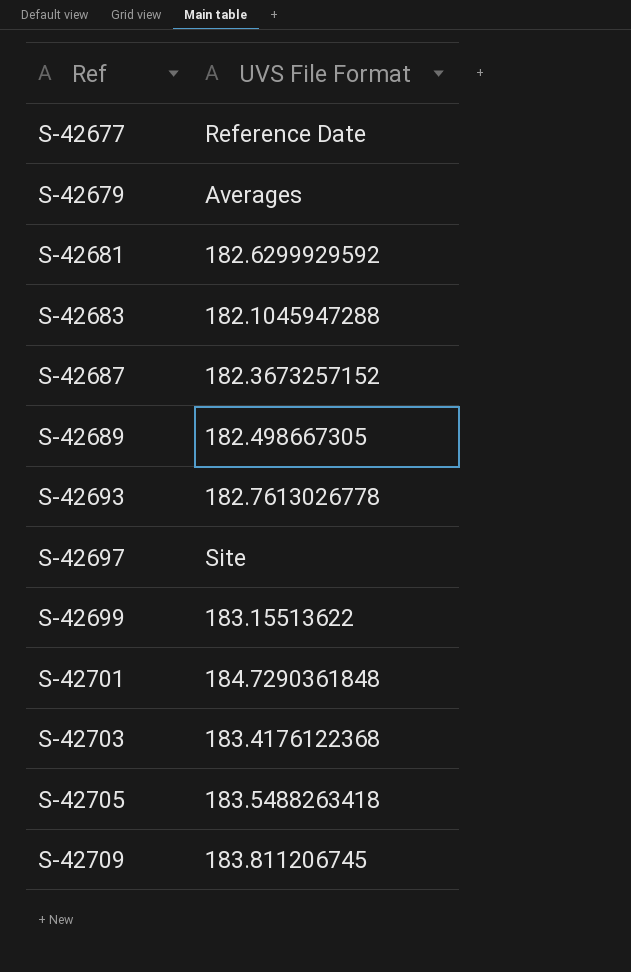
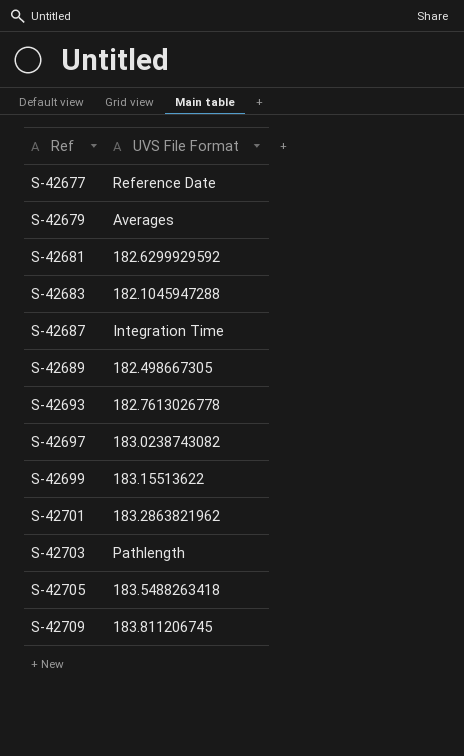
S-42687 | UVS File Format: 182.3673257152 -> Integration Time
S-42697 | UVS File Format: Site -> 183.0238743082
S-42701 | UVS File Format: 184.7290361848 -> 183.2863821962
S-42703 | UVS File Format: 183.4176122368 -> Pathlength

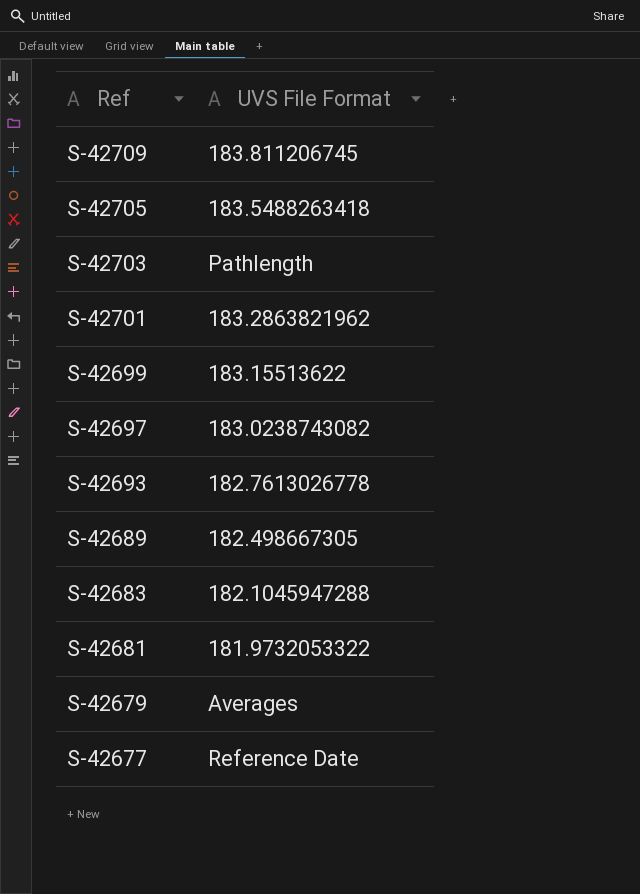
row order: Ref ascending -> Ref descending
row S-42687: Integration Time -> none
S-42681 | UVS File Format: 182.6299929592 -> 181.9732053322

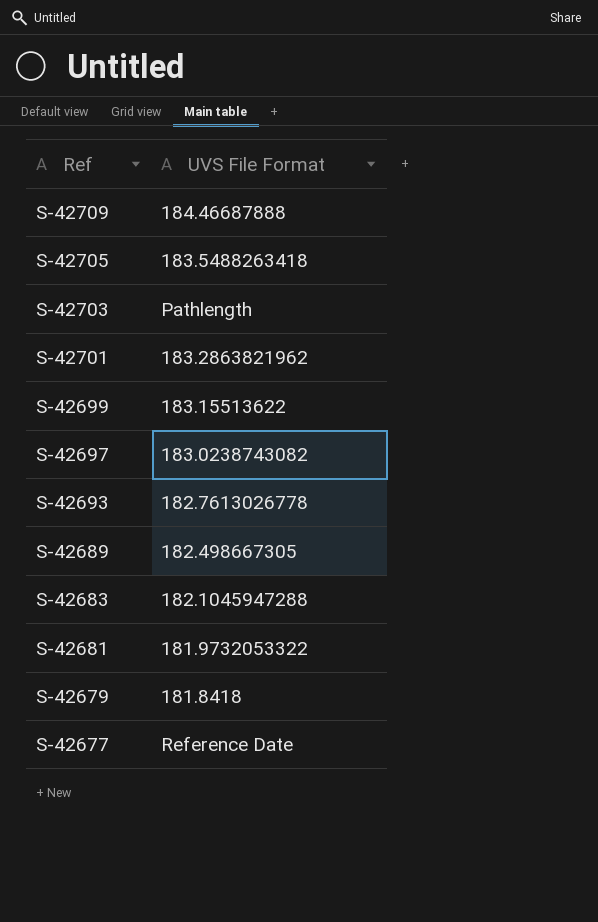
S-42709 | UVS File Format: 183.811206745 -> 184.46687888
S-42679 | UVS File Format: Averages -> 181.8418

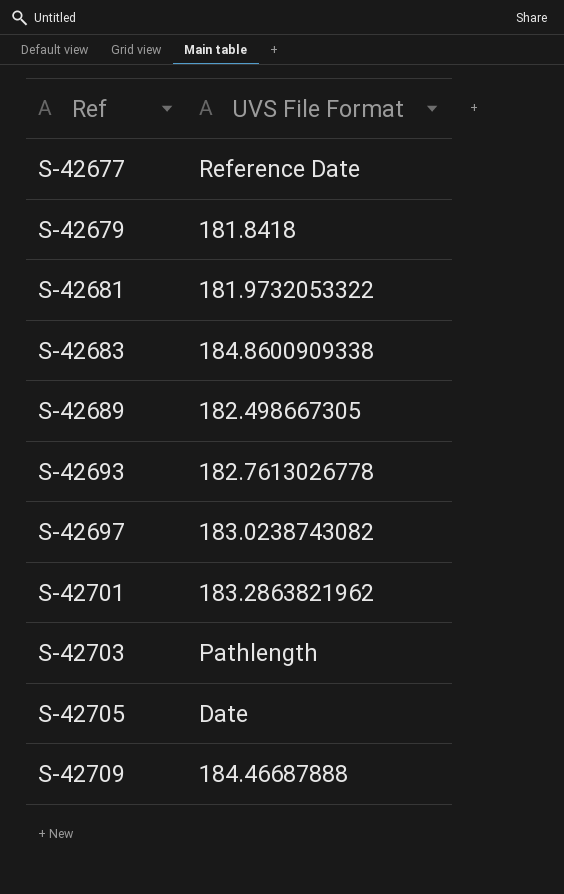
row order: Ref descending -> Ref ascending
row S-42699: 183.15513622 -> none
S-42683 | UVS File Format: 182.1045947288 -> 184.8600909338
S-42705 | UVS File Format: 183.5488263418 -> Date

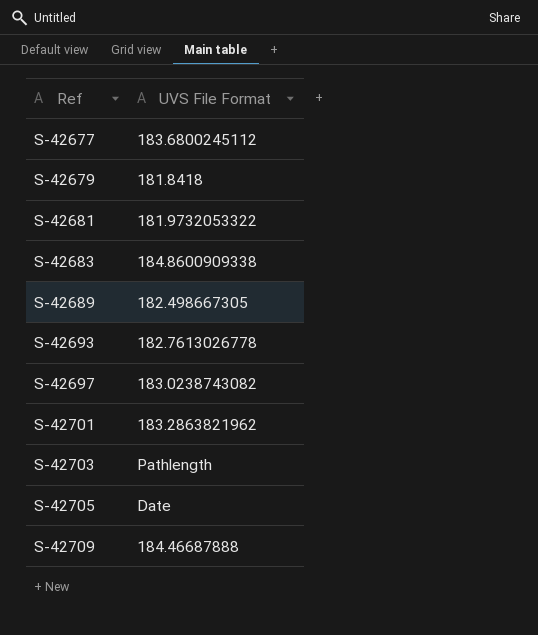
S-42677 | UVS File Format: Reference Date -> 183.6800245112

